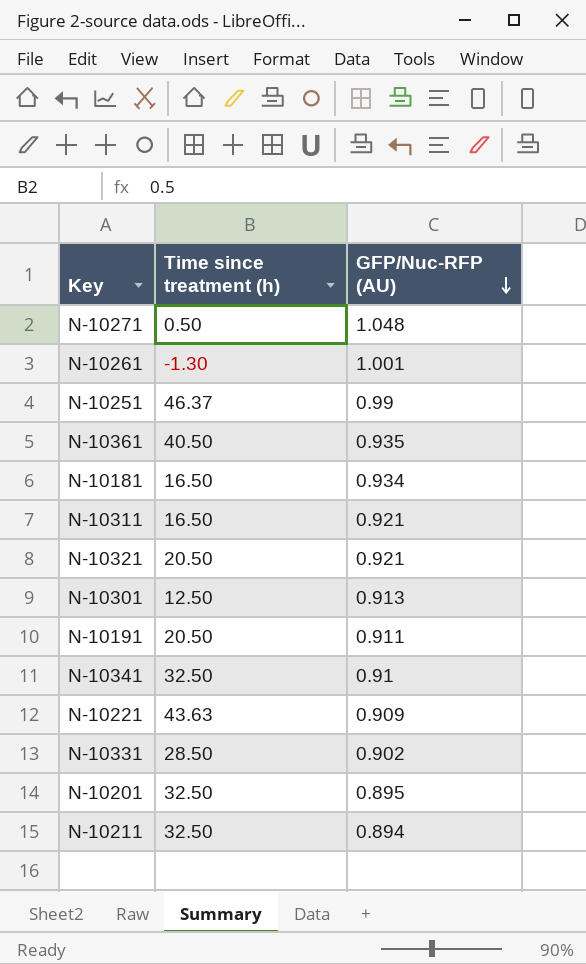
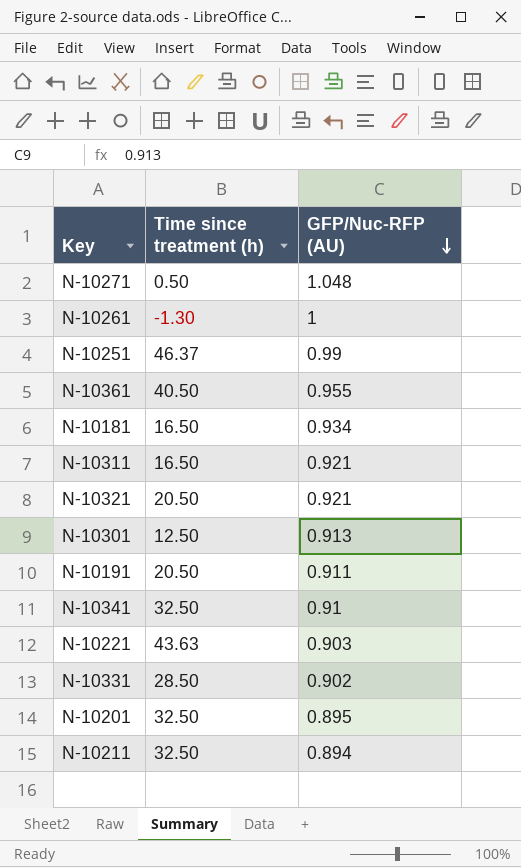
N-10261 | GFP/Nuc-RFP (AU): 1.001 -> 1
N-10361 | GFP/Nuc-RFP (AU): 0.935 -> 0.955
N-10221 | GFP/Nuc-RFP (AU): 0.909 -> 0.903

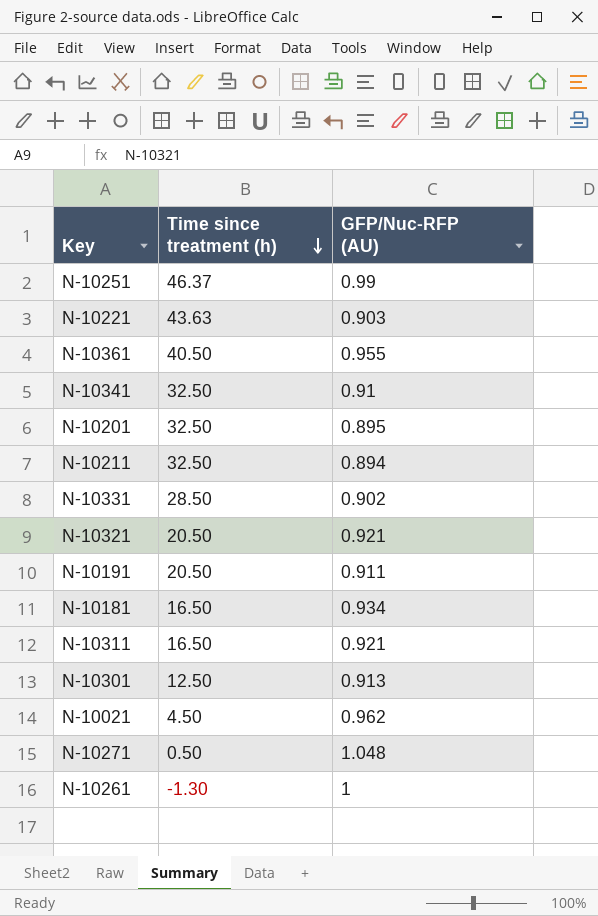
row order: GFP/Nuc-RFP (AU) descending -> Time since treatment (h) descending
row N-10021: none -> 4.50 | 0.962

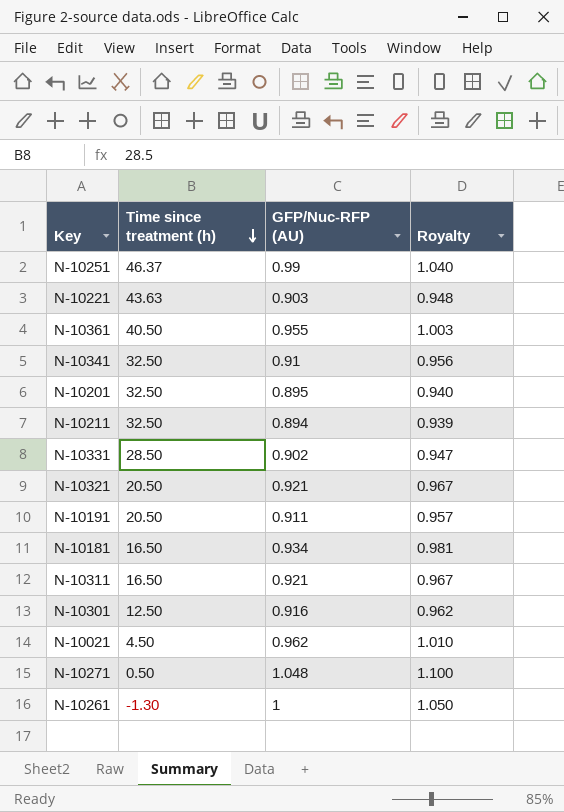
column Royalty | formula: none -> [GFP/Nuc-RFP (AU)] * 1.05
N-10301 | GFP/Nuc-RFP (AU): 0.913 -> 0.916

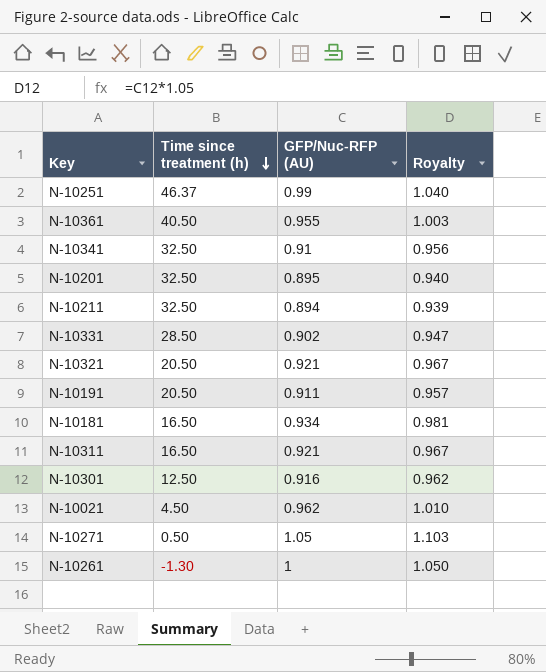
row N-10221: 43.63 | 0.903 | 0.948 -> none
N-10271 | GFP/Nuc-RFP (AU): 1.048 -> 1.05
N-10271 | Royalty: 1.100 -> 1.103

